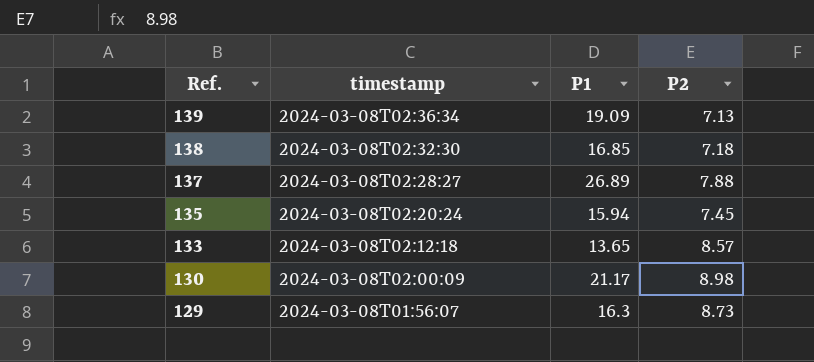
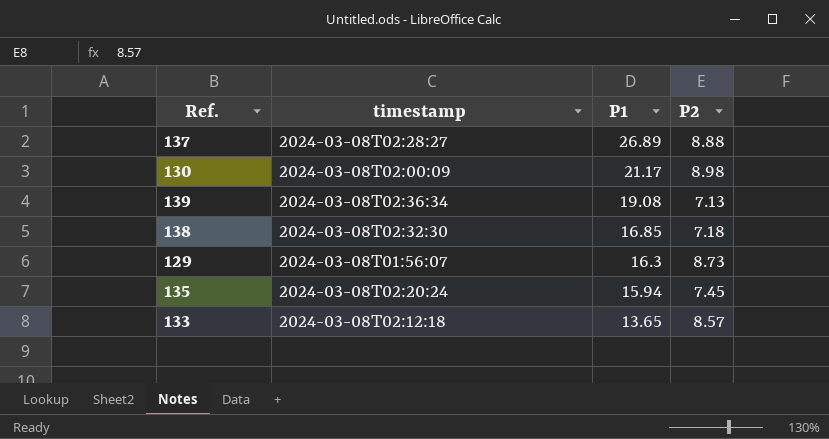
row order: Ref. descending -> P1 descending
137 | P2: 7.88 -> 8.88
139 | P1: 19.09 -> 19.08

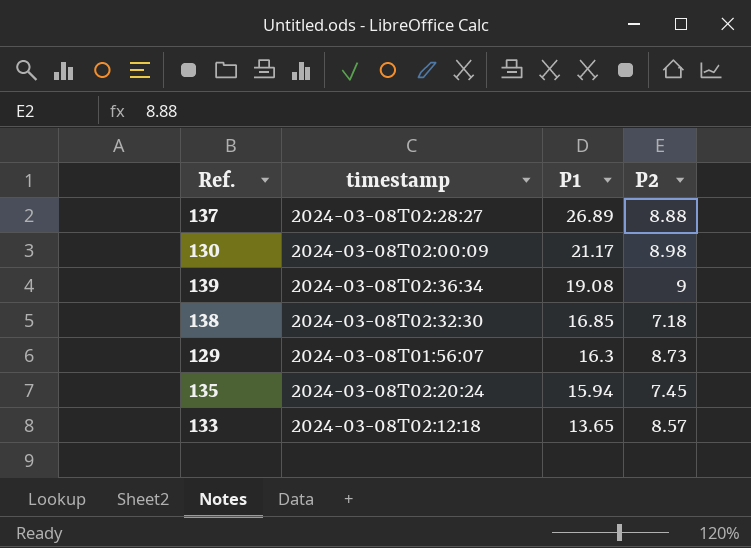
139 | P2: 7.13 -> 9

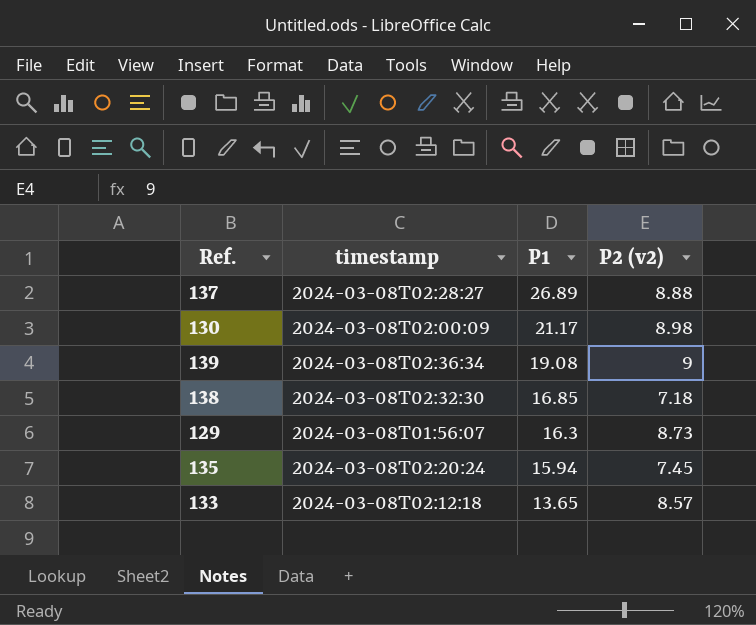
column name: P2 -> P2 (v2)

